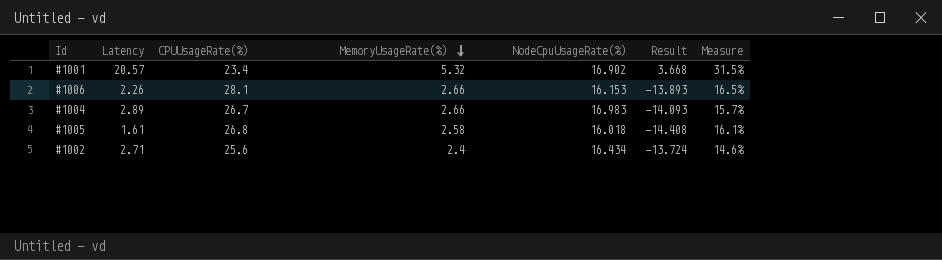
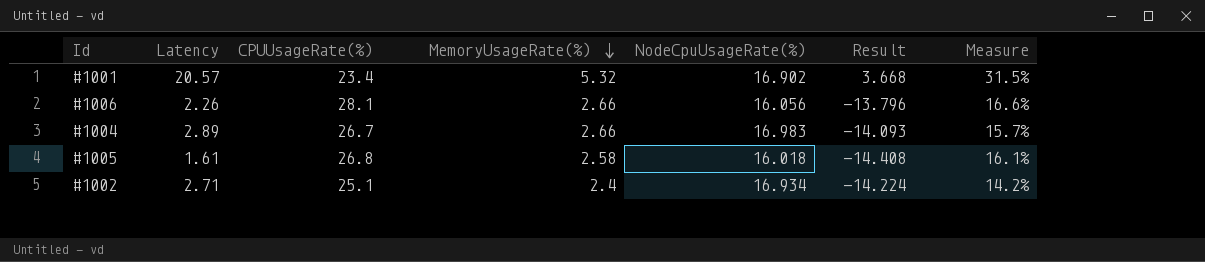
#1006 | NodeCpuUsageRate(%): 16.153 -> 16.056
#1006 | Result: -13.893 -> -13.796
#1006 | Measure: 16.5% -> 16.6%
#1002 | CPUUsageRate(%): 25.6 -> 25.1
#1002 | NodeCpuUsageRate(%): 16.434 -> 16.934
#1002 | Result: -13.724 -> -14.224
#1002 | Measure: 14.6% -> 14.2%

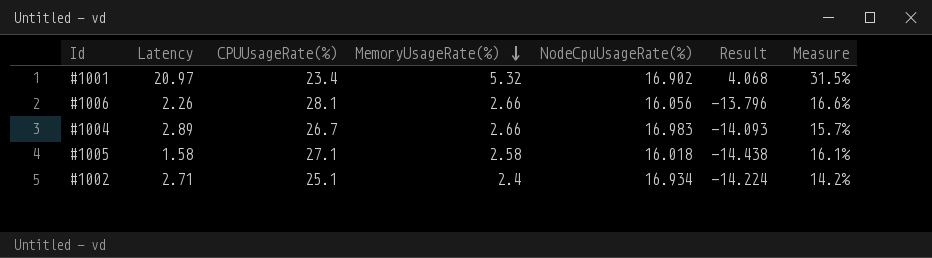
#1001 | Latency: 20.57 -> 20.97
#1001 | Result: 3.668 -> 4.068
#1005 | Latency: 1.61 -> 1.58
#1005 | CPUUsageRate(%): 26.8 -> 27.1
#1005 | Result: -14.408 -> -14.438

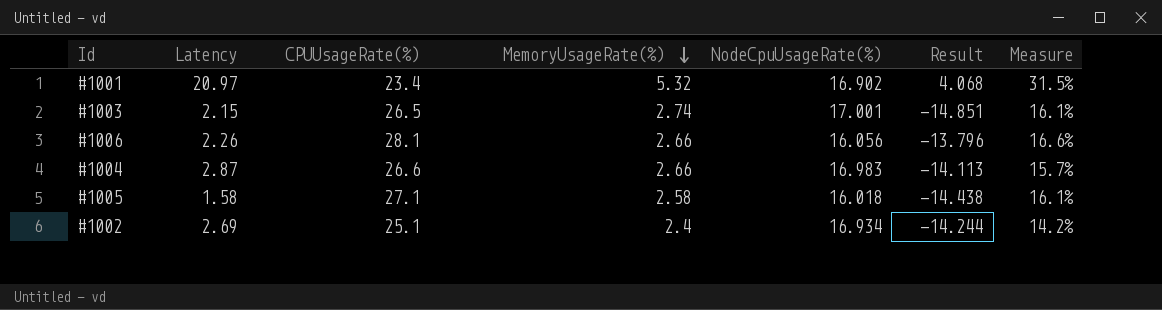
row #1003: none -> 2.15 | 26.5 | 2.74 | 17.001 | -14.851 | 16.1%
#1004 | Latency: 2.89 -> 2.87
#1004 | CPUUsageRate(%): 26.7 -> 26.6
#1004 | Result: -14.093 -> -14.113
#1002 | Latency: 2.71 -> 2.69
#1002 | Result: -14.224 -> -14.244

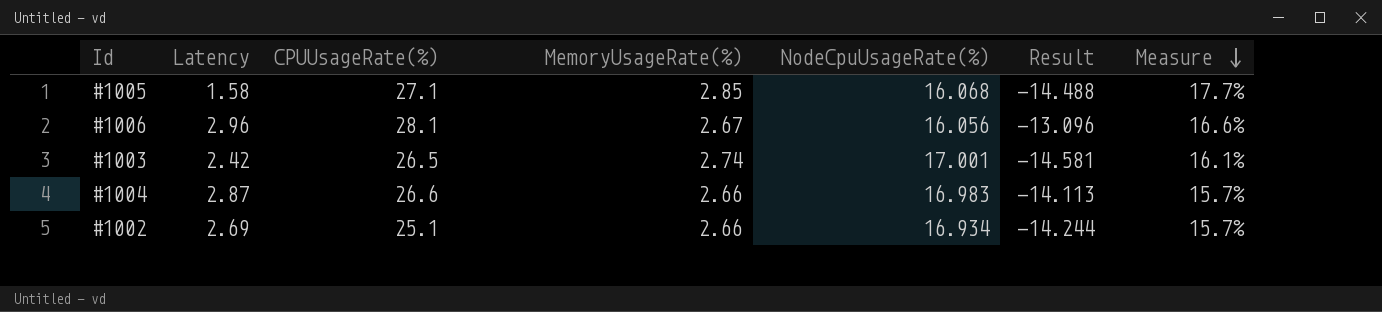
row order: MemoryUsageRate(%) descending -> Measure descending
row #1001: 20.97 | 23.4 | 5.32 | 16.902 | 4.068 | 31.5% -> none
#1005 | MemoryUsageRate(%): 2.58 -> 2.85
#1005 | NodeCpuUsageRate(%): 16.018 -> 16.068
#1005 | Result: -14.438 -> -14.488
#1005 | Measure: 16.1% -> 17.7%
#1006 | Latency: 2.26 -> 2.96
#1006 | MemoryUsageRate(%): 2.66 -> 2.67
#1006 | Result: -13.796 -> -13.096
#1003 | Latency: 2.15 -> 2.42
#1003 | Result: -14.851 -> -14.581
#1002 | MemoryUsageRate(%): 2.4 -> 2.66
#1002 | Measure: 14.2% -> 15.7%

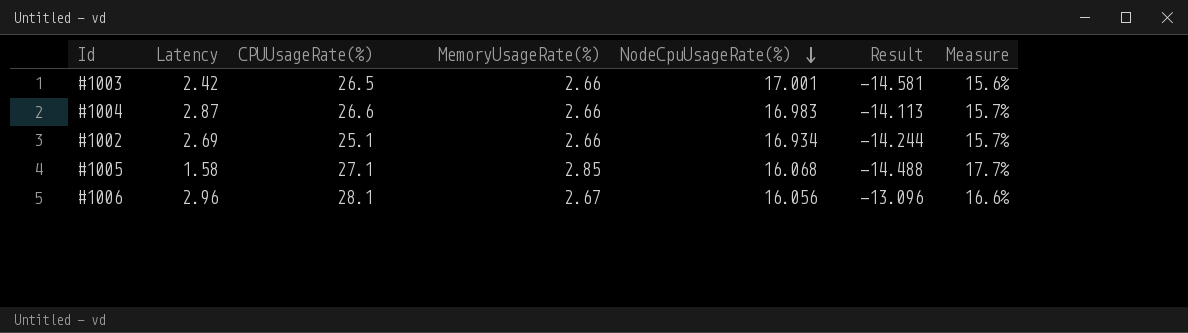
row order: Measure descending -> NodeCpuUsageRate(%) descending
#1003 | MemoryUsageRate(%): 2.74 -> 2.66
#1003 | Measure: 16.1% -> 15.6%

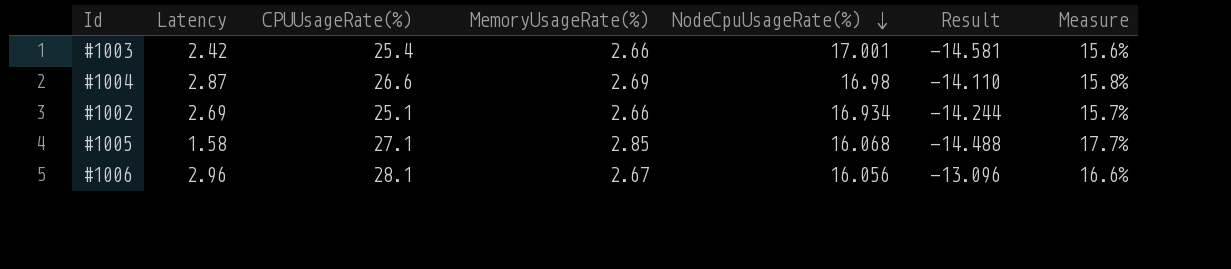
#1003 | CPUUsageRate(%): 26.5 -> 25.4
#1004 | MemoryUsageRate(%): 2.66 -> 2.69
#1004 | NodeCpuUsageRate(%): 16.983 -> 16.98
#1004 | Result: -14.113 -> -14.110
#1004 | Measure: 15.7% -> 15.8%

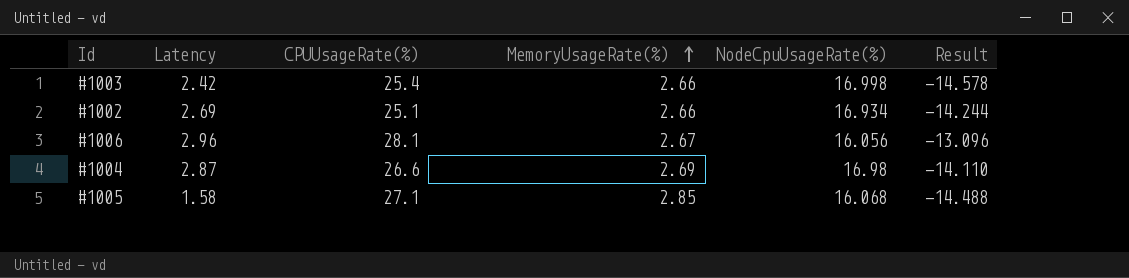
row order: NodeCpuUsageRate(%) descending -> MemoryUsageRate(%) ascending
column Measure | formula: [MemoryUsageRate(%)] / [NodeCpuUsageRate(%)] -> none
#1003 | NodeCpuUsageRate(%): 17.001 -> 16.998
#1003 | Result: -14.581 -> -14.578

